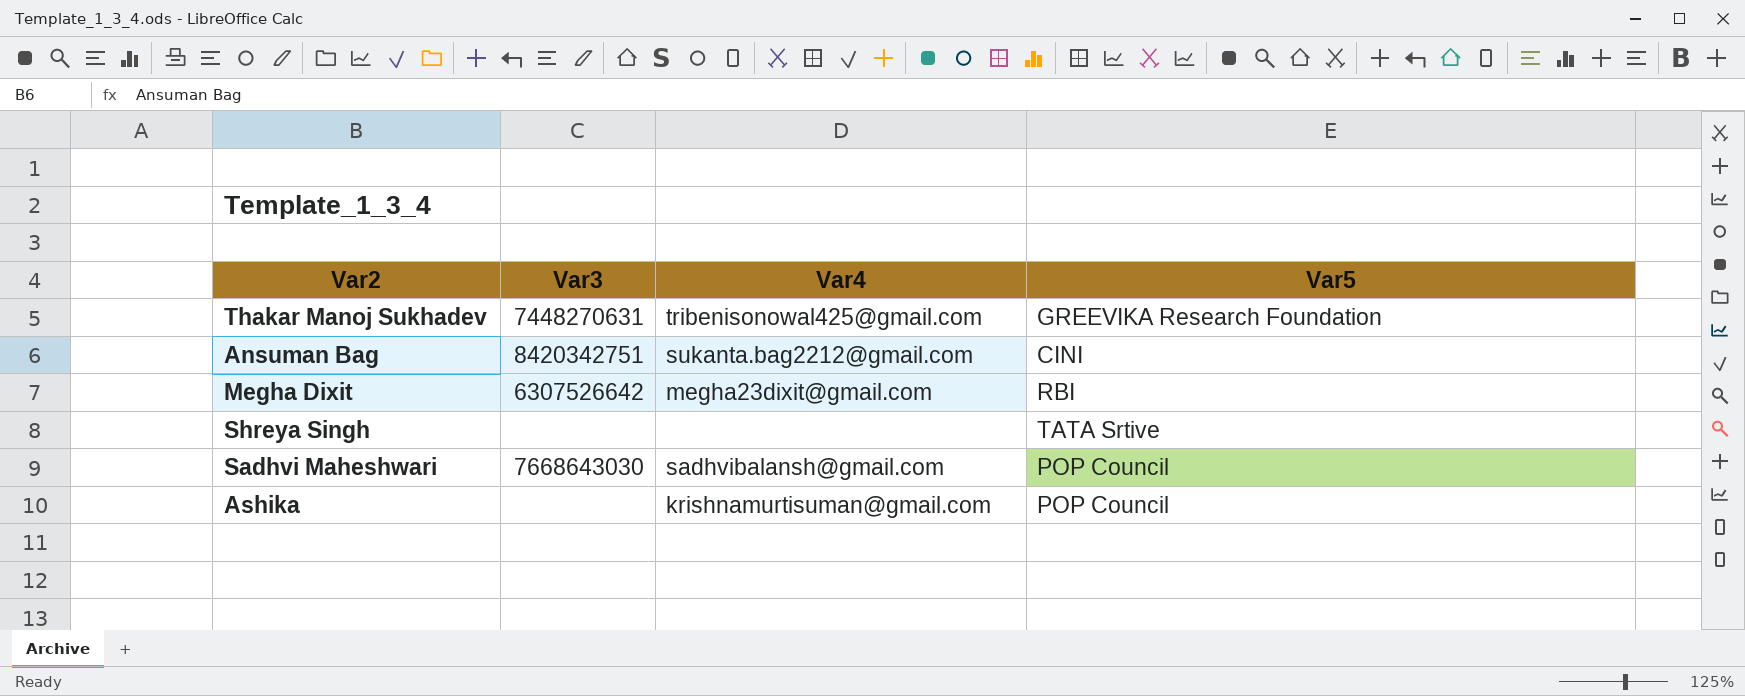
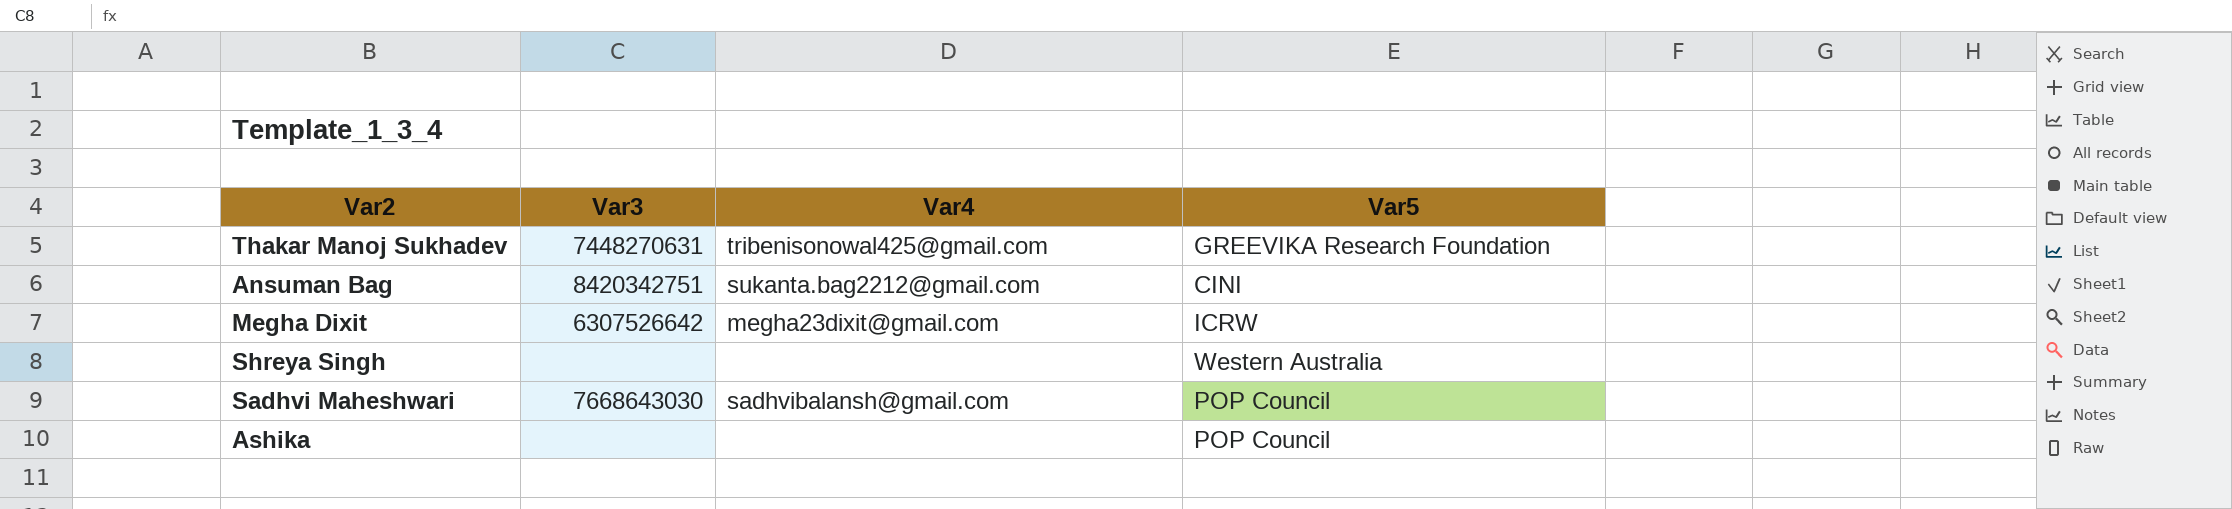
Megha Dixit | Var5: RBI -> ICRW
Shreya Singh | Var5: TATA Srtive -> Western Australia
Ashika | Var4: krishnamurtisuman@gmail.com -> none

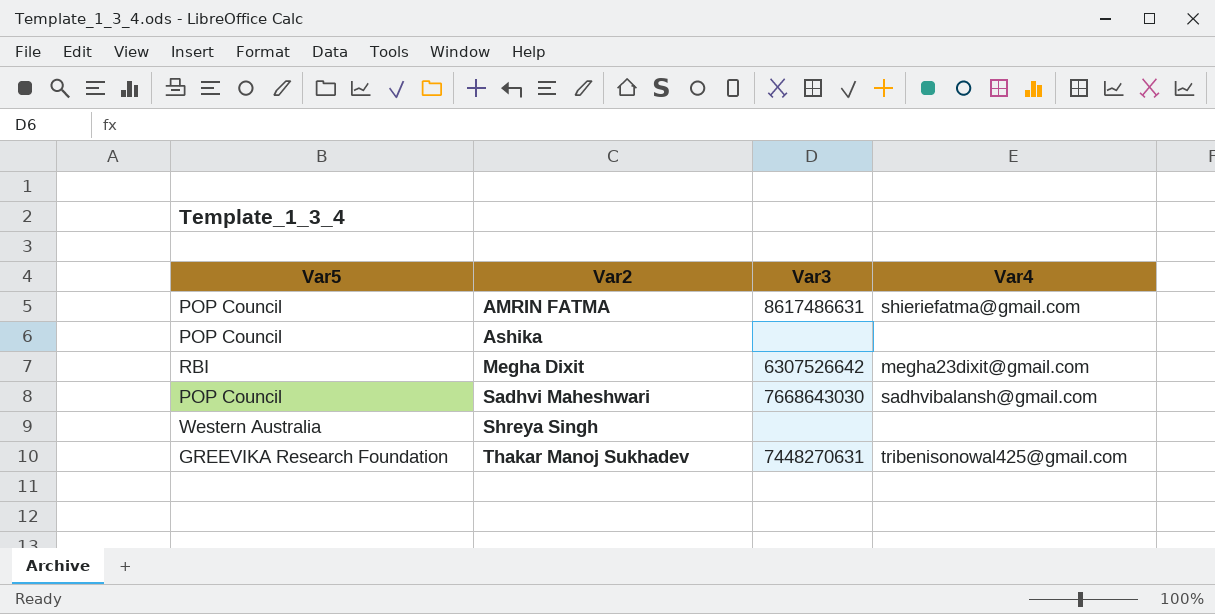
row order: none -> Var2 ascending
column Var5 | position: 4 -> 1
row Ansuman Bag: 8420342751 | sukanta.bag2212@gmail.com | CINI -> none
row AMRIN FATMA: none -> POP Council | 8617486631 | shieriefatma@gmail.com
Megha Dixit | Var5: ICRW -> RBI

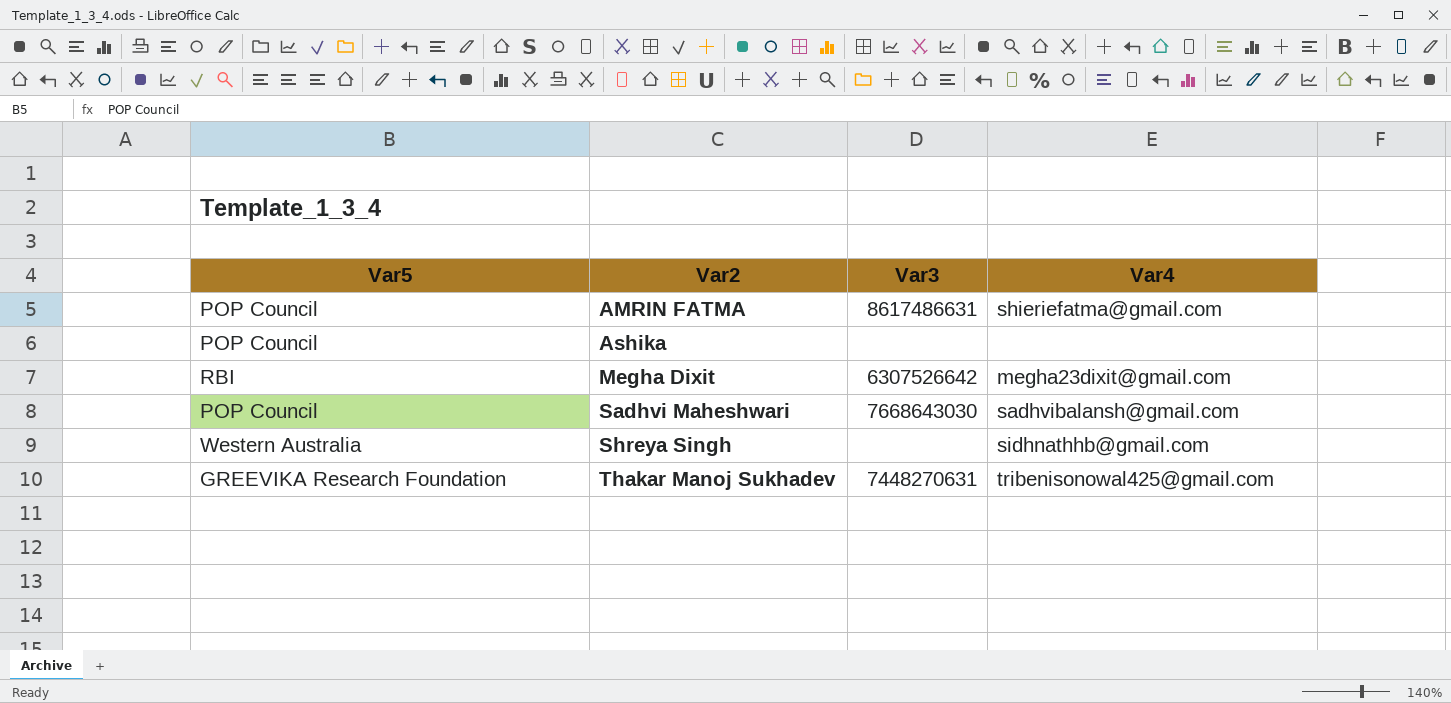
Shreya Singh | Var4: none -> sidhnathhb@gmail.com

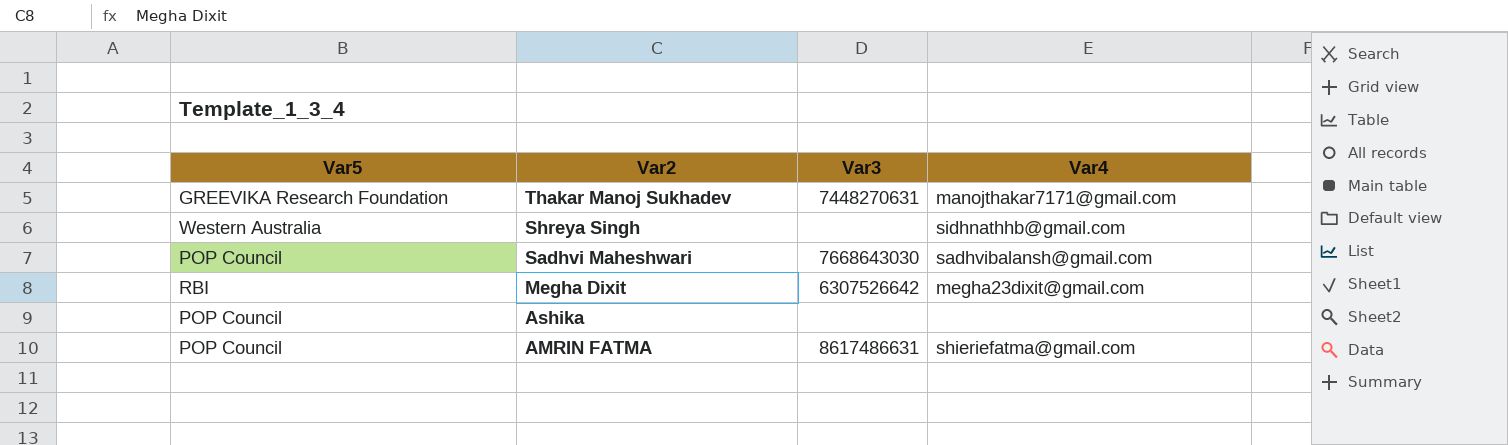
row order: Var2 ascending -> Var2 descending
Thakar Manoj Sukhadev | Var4: tribenisonowal425@gmail.com -> manojthakar7171@gmail.com

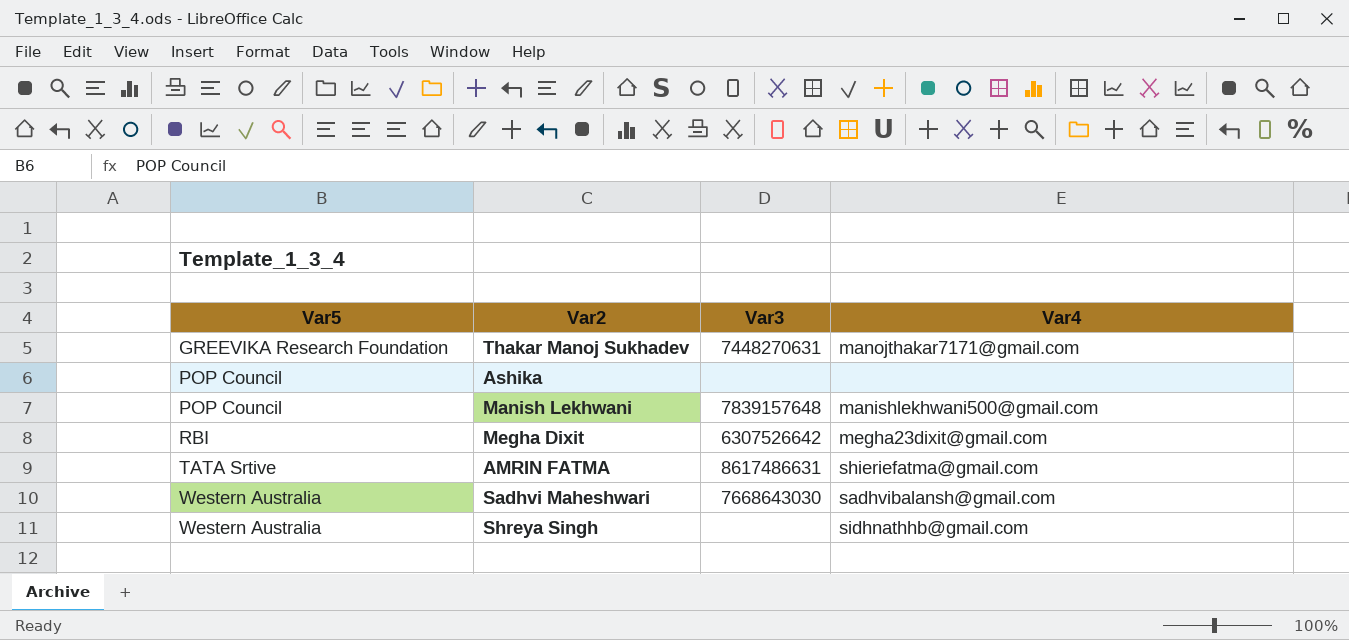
row order: Var2 descending -> Var5 ascending
row Manish Lekhwani: none -> POP Council | 7839157648 | manishlekhwani500@gmail.com
AMRIN FATMA | Var5: POP Council -> TATA Srtive
Sadhvi Maheshwari | Var5: POP Council -> Western Australia

